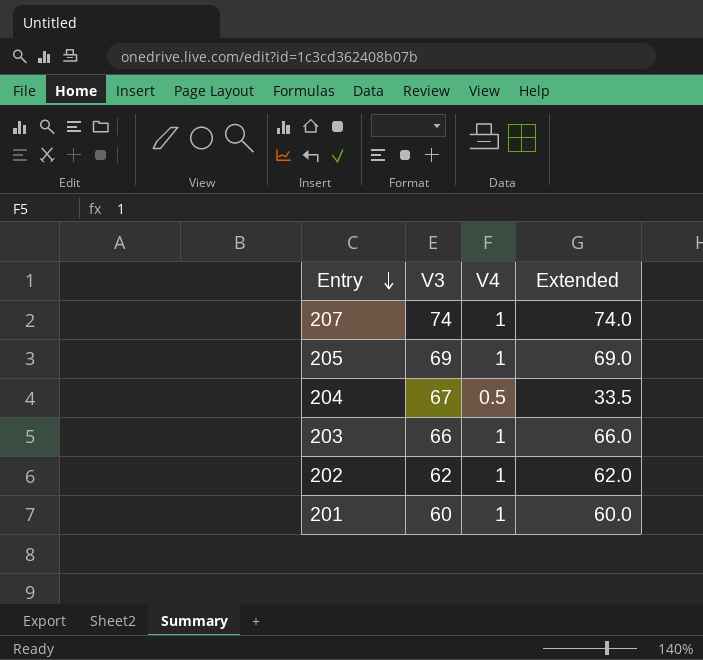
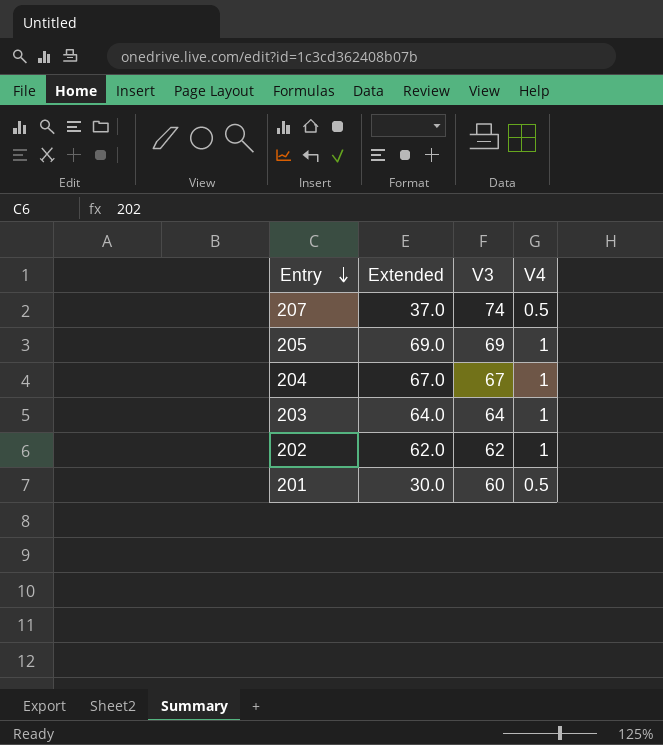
column Extended | position: 4 -> 2
207 | Extended: 74.0 -> 37.0
207 | V4: 1 -> 0.5
204 | Extended: 33.5 -> 67.0
204 | V4: 0.5 -> 1
203 | Extended: 66.0 -> 64.0
203 | V3: 66 -> 64
201 | Extended: 60.0 -> 30.0
201 | V4: 1 -> 0.5

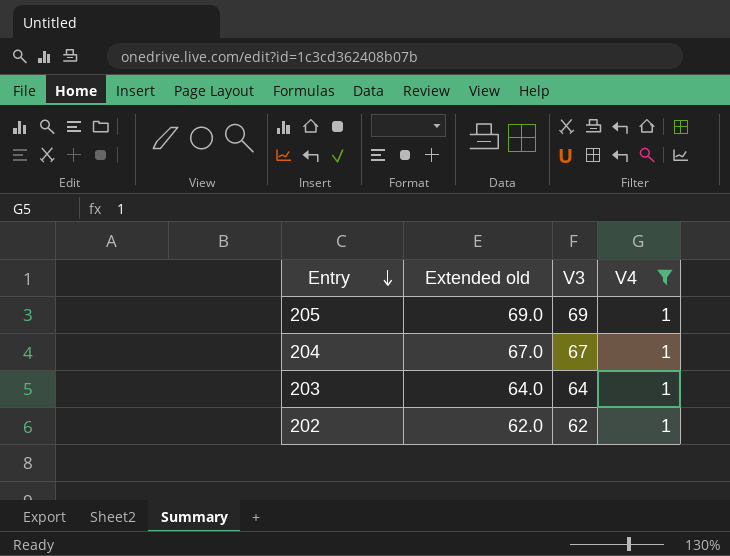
filter: none -> V4 = 1
column name: Extended -> Extended old

